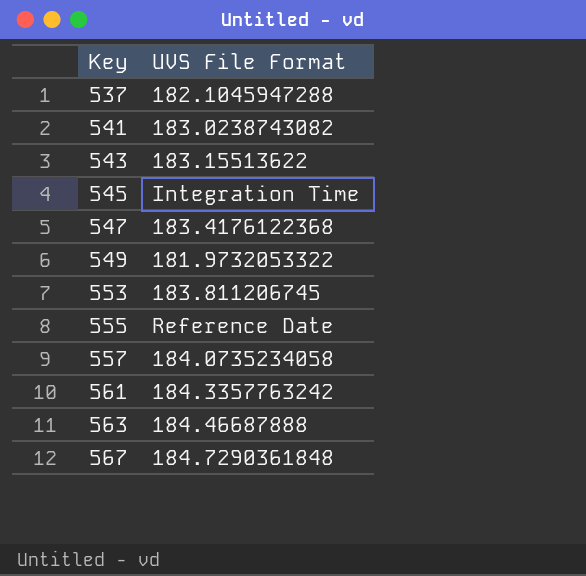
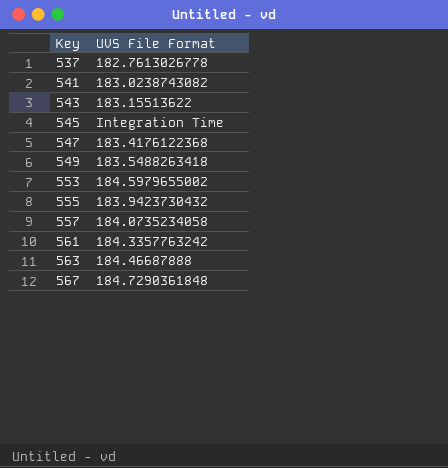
537 | UVS File Format: 182.1045947288 -> 182.7613026778
549 | UVS File Format: 181.9732053322 -> 183.5488263418
553 | UVS File Format: 183.811206745 -> 184.5979655002
555 | UVS File Format: Reference Date -> 183.9423730432

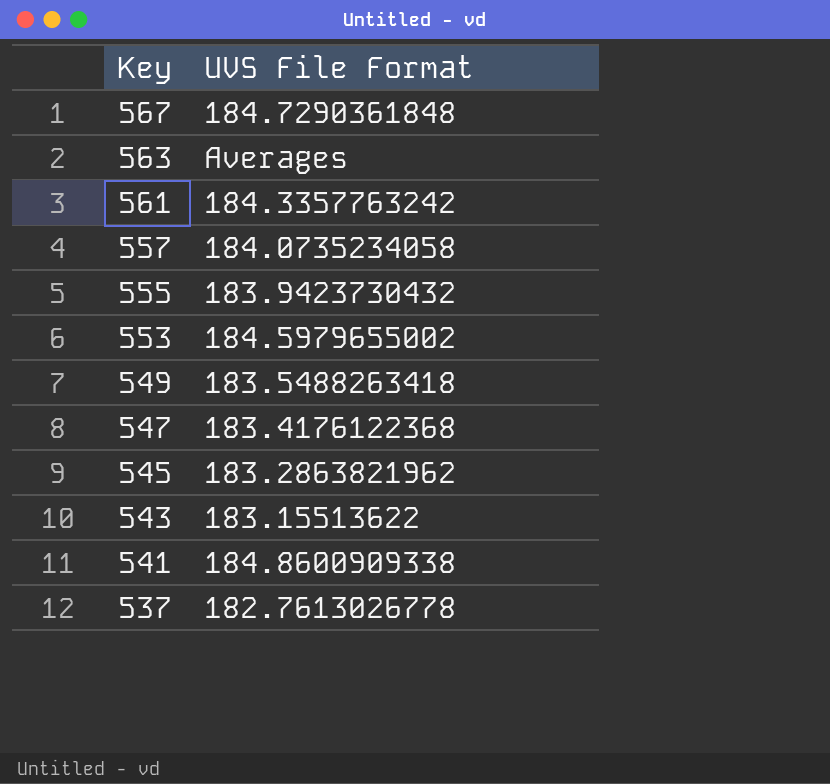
row order: Key ascending -> Key descending
563 | UVS File Format: 184.46687888 -> Averages
545 | UVS File Format: Integration Time -> 183.2863821962
541 | UVS File Format: 183.0238743082 -> 184.8600909338

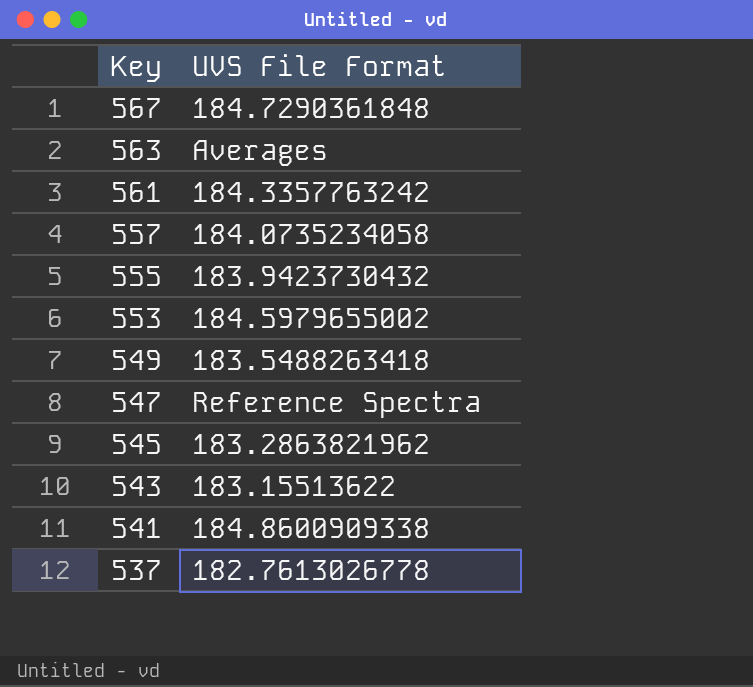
547 | UVS File Format: 183.4176122368 -> Reference Spectra

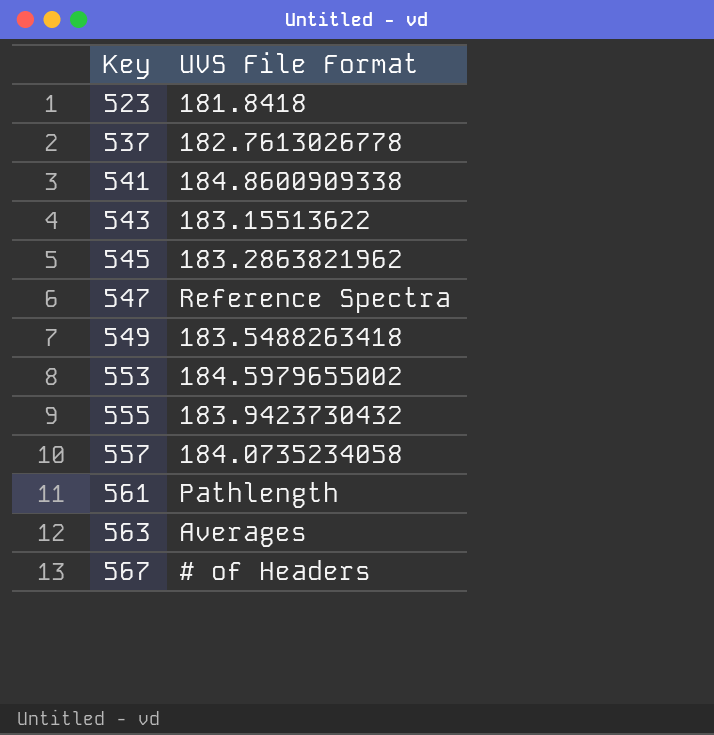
row order: Key descending -> Key ascending
row 523: none -> 181.8418
561 | UVS File Format: 184.3357763242 -> Pathlength
567 | UVS File Format: 184.7290361848 -> # of Headers

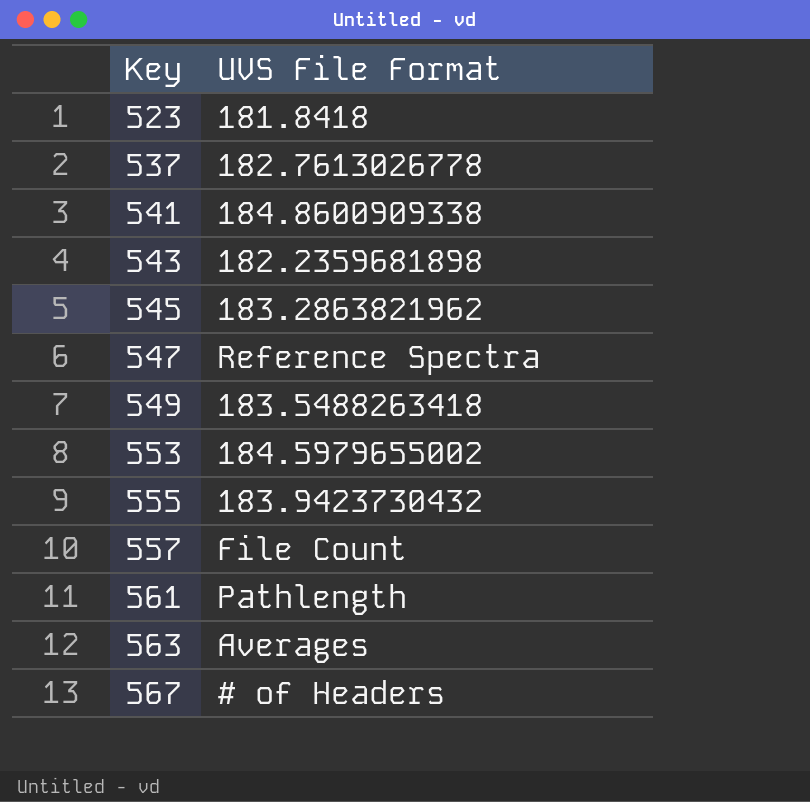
543 | UVS File Format: 183.15513622 -> 182.2359681898
557 | UVS File Format: 184.0735234058 -> File Count

